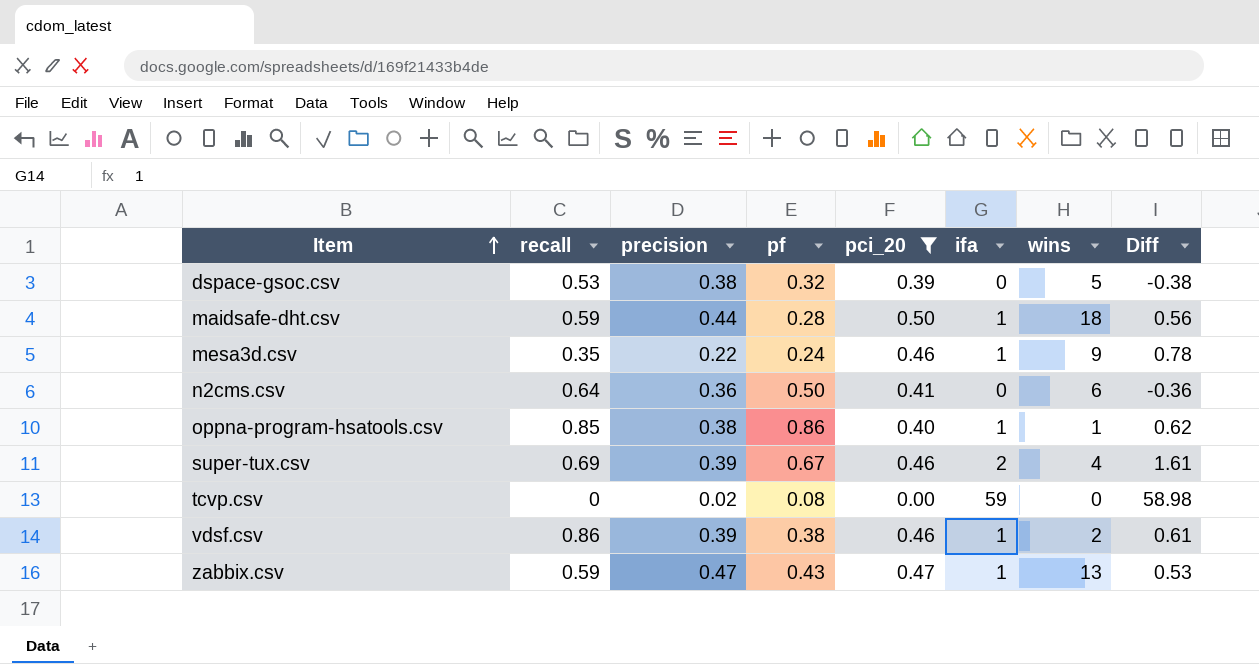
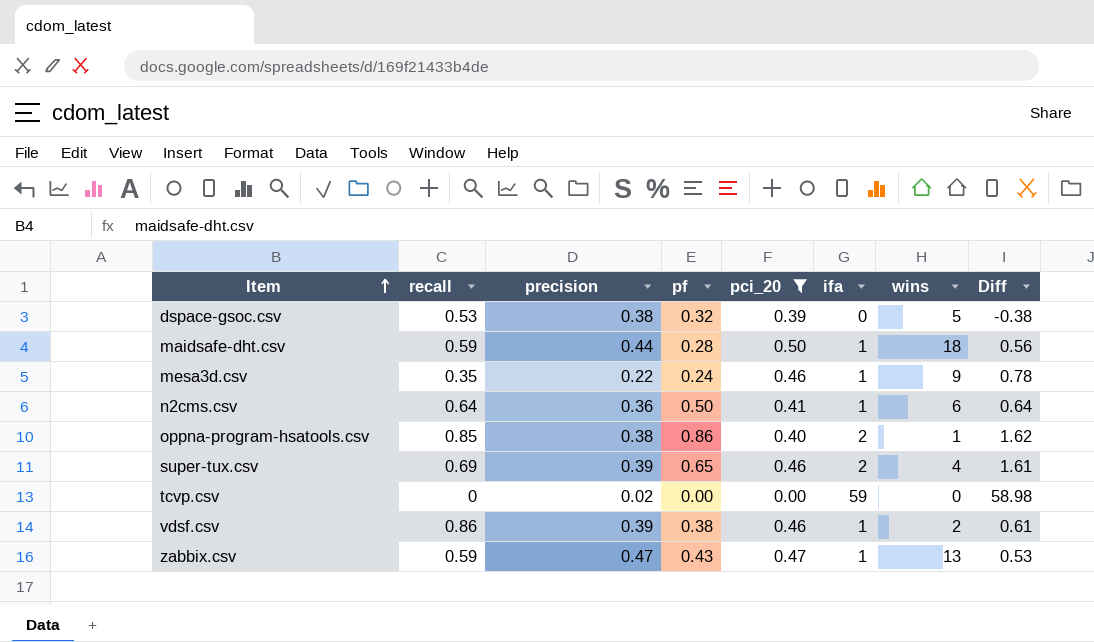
n2cms.csv | ifa: 0 -> 1
n2cms.csv | Diff: -0.36 -> 0.64
oppna-program-hsatools.csv | ifa: 1 -> 2
oppna-program-hsatools.csv | Diff: 0.62 -> 1.62
super-tux.csv | pf: 0.67 -> 0.65
tcvp.csv | pf: 0.08 -> 0.00

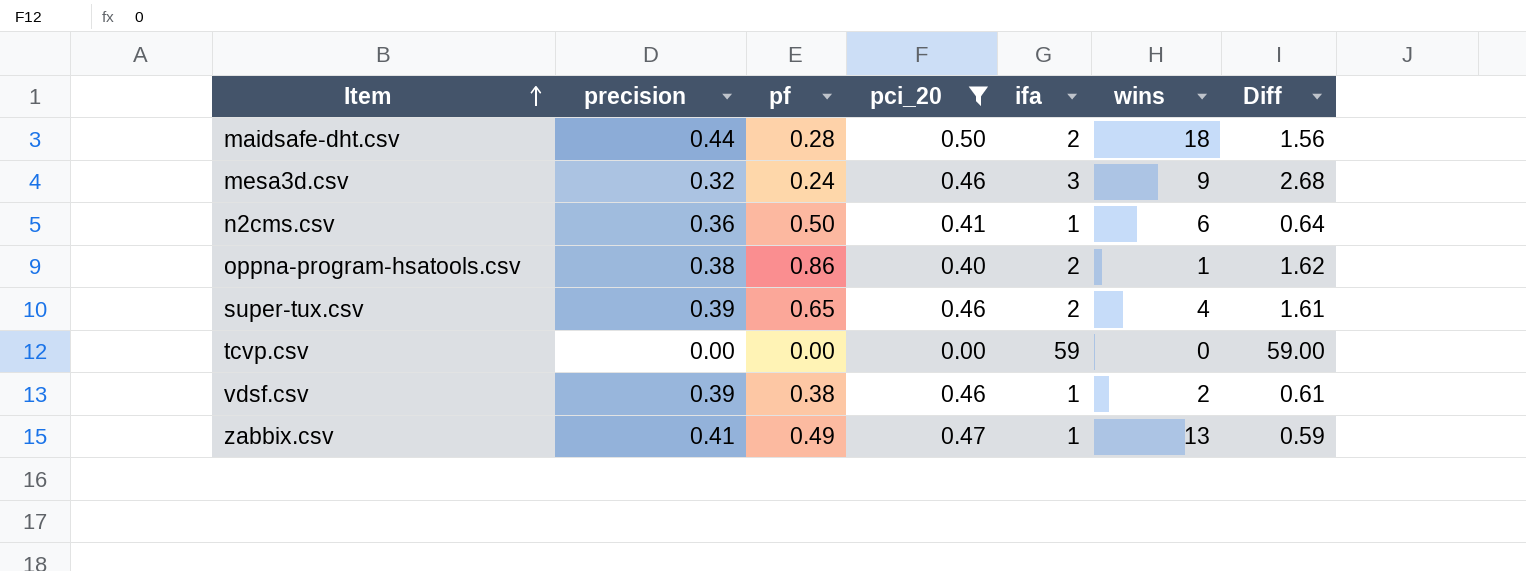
column recall | position: 2 -> none
row dspace-gsoc.csv: 0.53 | 0.38 | 0.32 | 0.39 | 0 | 5 | -0.38 -> none
maidsafe-dht.csv | ifa: 1 -> 2
maidsafe-dht.csv | Diff: 0.56 -> 1.56
mesa3d.csv | precision: 0.22 -> 0.32
mesa3d.csv | ifa: 1 -> 3
mesa3d.csv | Diff: 0.78 -> 2.68
tcvp.csv | precision: 0.02 -> 0.00
tcvp.csv | Diff: 58.98 -> 59.00
zabbix.csv | precision: 0.47 -> 0.41
zabbix.csv | pf: 0.43 -> 0.49
zabbix.csv | Diff: 0.53 -> 0.59

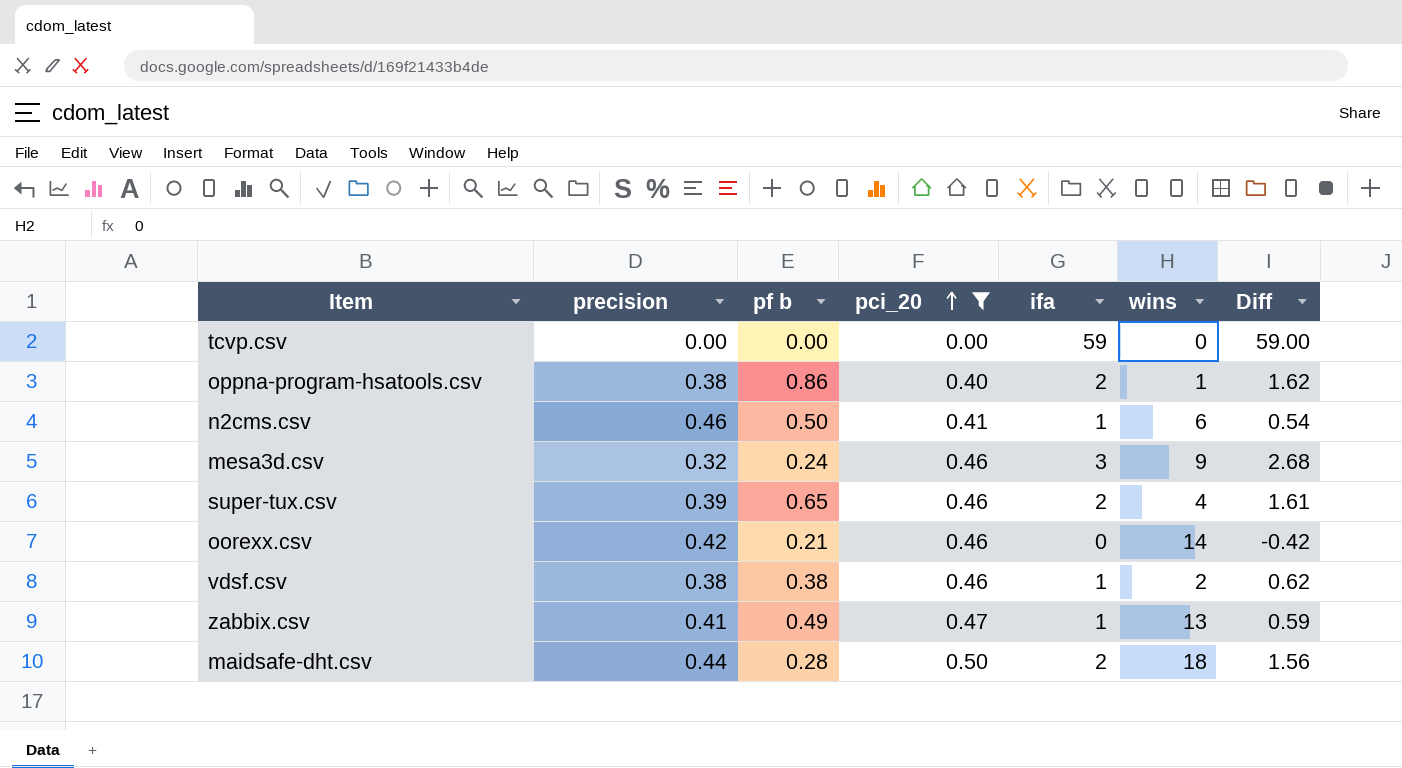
row order: Item ascending -> pci_20 ascending
column name: pf -> pf b
n2cms.csv | precision: 0.36 -> 0.46
n2cms.csv | Diff: 0.64 -> 0.54
row oorexx.csv: none -> 0.42 | 0.21 | 0.46 | 0 | 14 | -0.42
vdsf.csv | precision: 0.39 -> 0.38
vdsf.csv | Diff: 0.61 -> 0.62

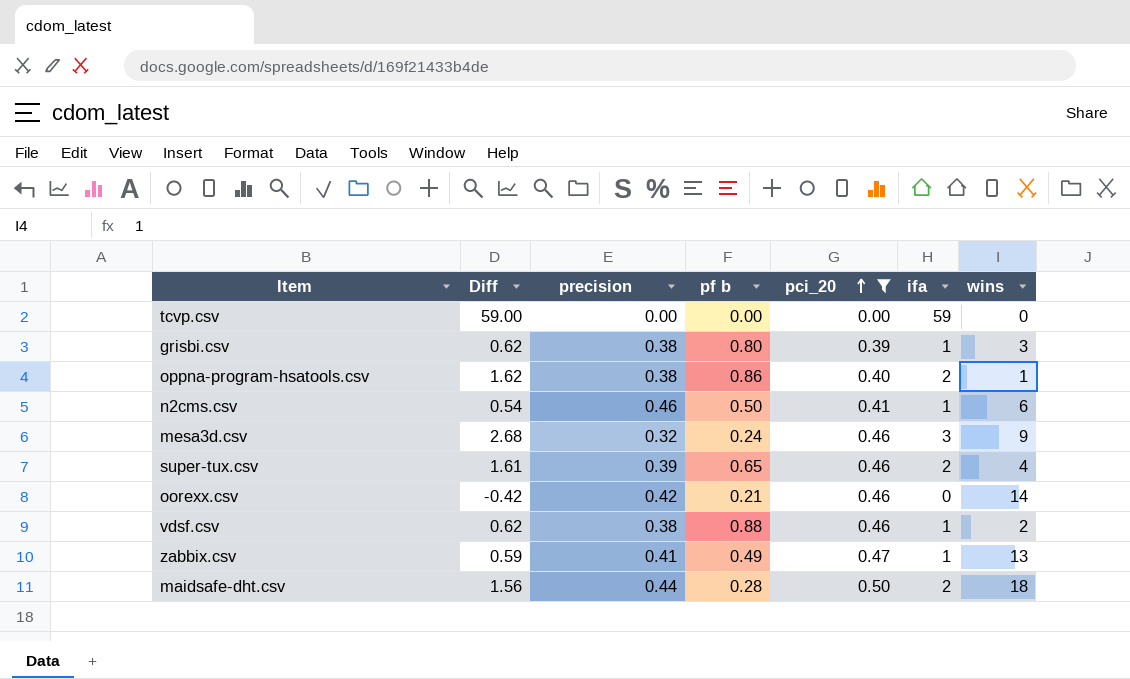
column Diff | position: 7 -> 2
row grisbi.csv: none -> 0.62 | 0.38 | 0.80 | 0.39 | 1 | 3
vdsf.csv | pf b: 0.38 -> 0.88

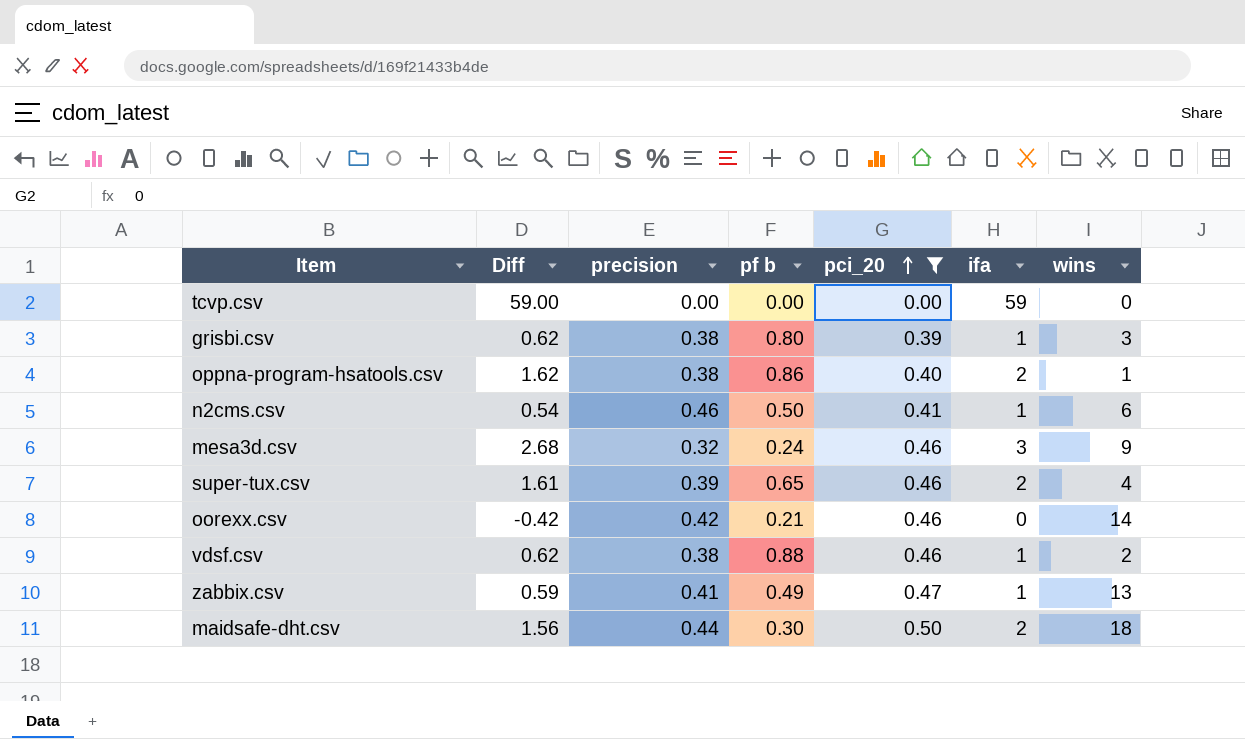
maidsafe-dht.csv | pf b: 0.28 -> 0.30

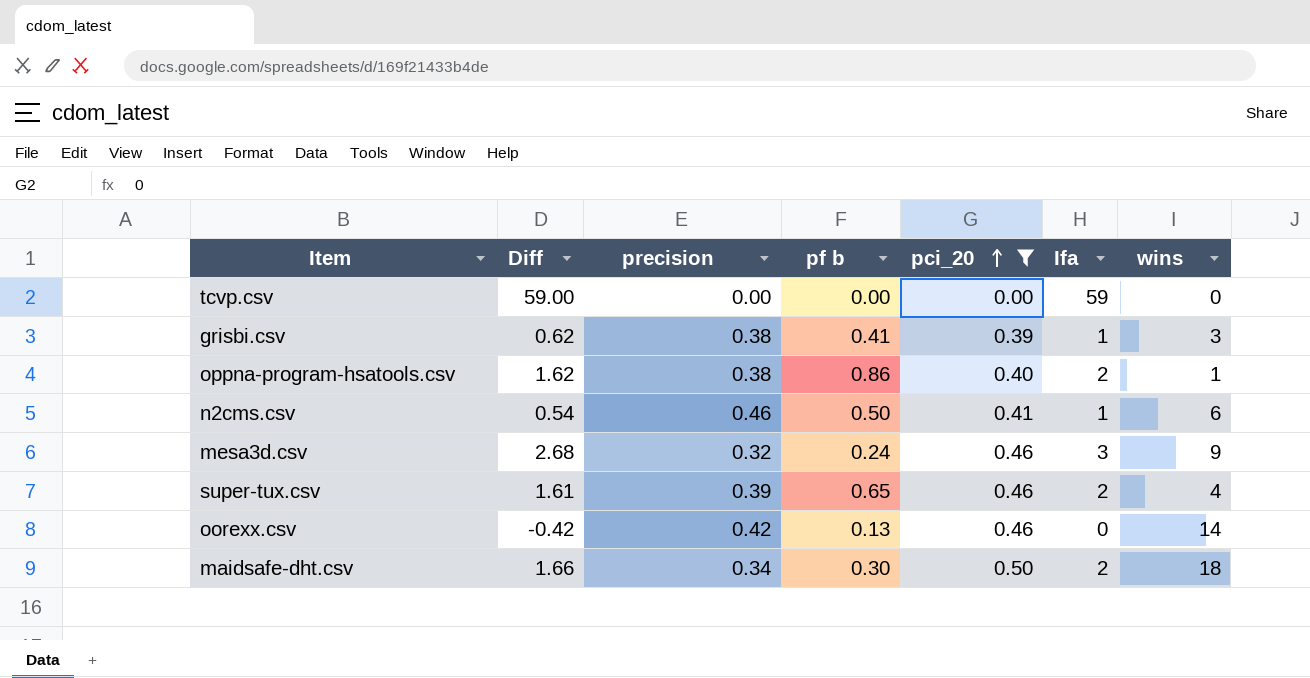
column name: ifa -> Ifa
row vdsf.csv: 0.62 | 0.38 | 0.88 | 0.46 | 1 | 2 -> none
row zabbix.csv: 0.59 | 0.41 | 0.49 | 0.47 | 1 | 13 -> none
grisbi.csv | pf b: 0.80 -> 0.41
oorexx.csv | pf b: 0.21 -> 0.13
maidsafe-dht.csv | Diff: 1.56 -> 1.66
maidsafe-dht.csv | precision: 0.44 -> 0.34

